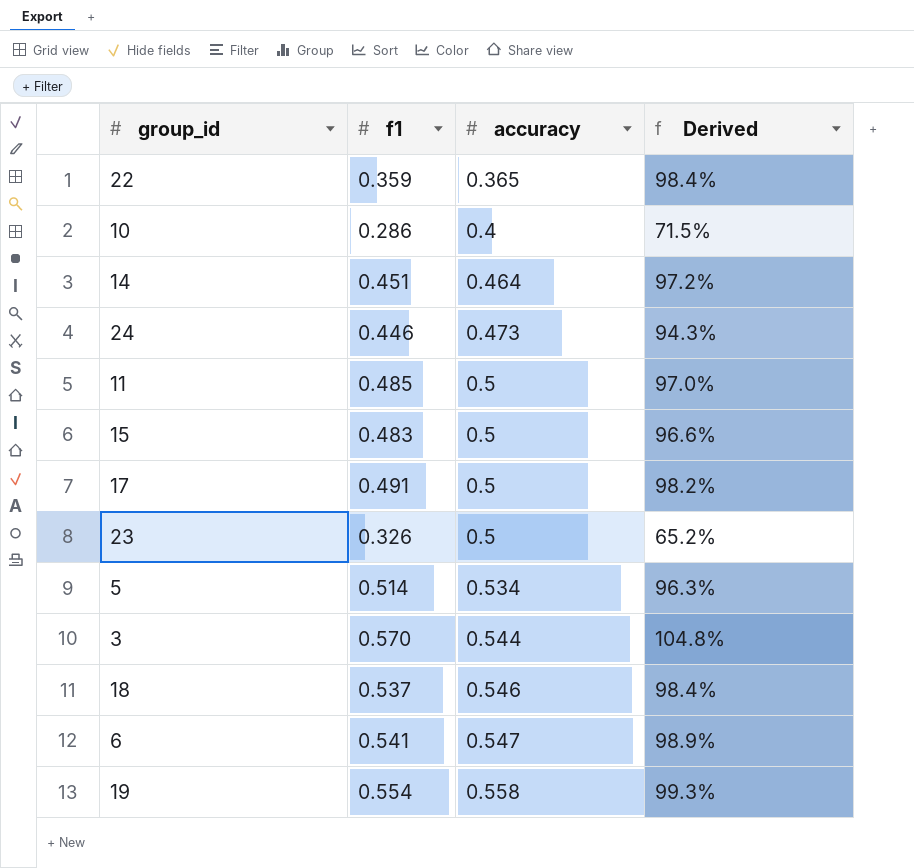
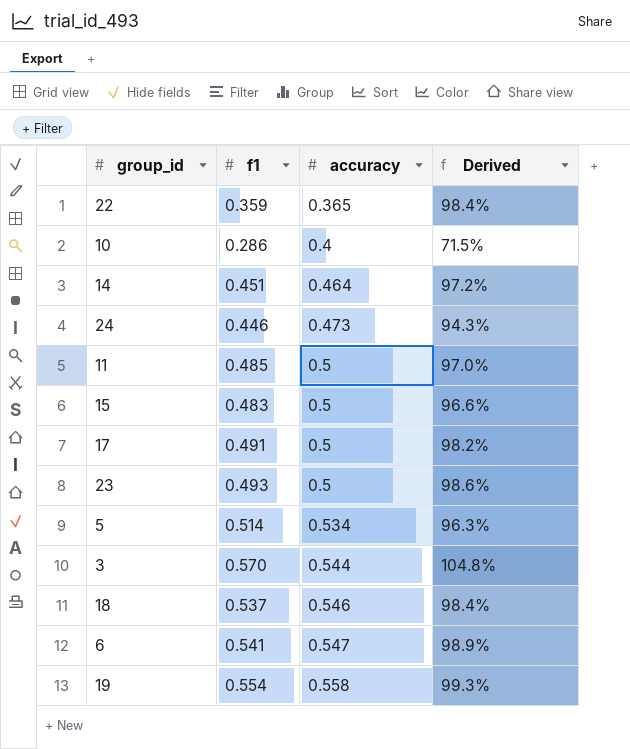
23 | f1: 0.326 -> 0.493
23 | Derived: 65.2% -> 98.6%

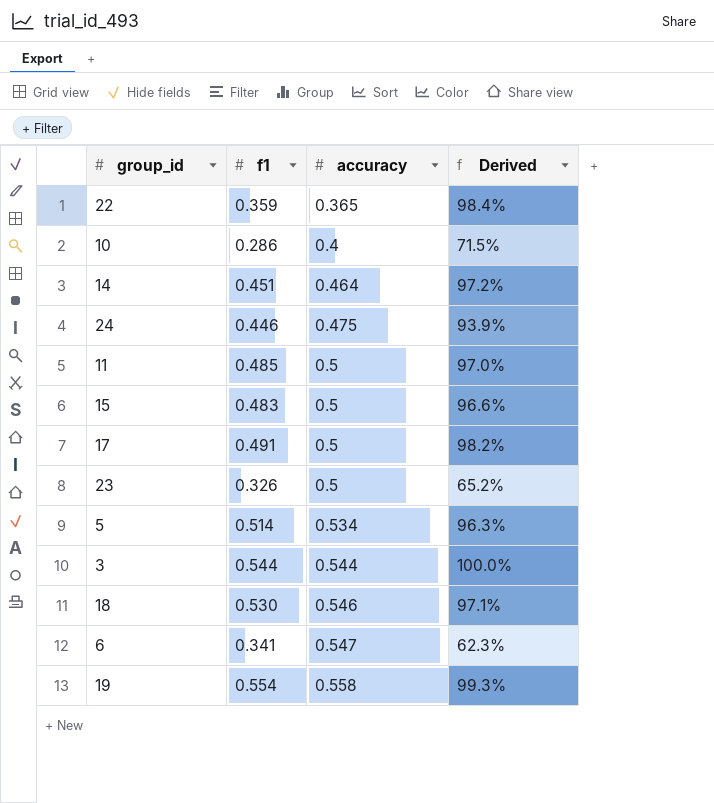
24 | accuracy: 0.473 -> 0.475
24 | Derived: 94.3% -> 93.9%
23 | f1: 0.493 -> 0.326
23 | Derived: 98.6% -> 65.2%
3 | f1: 0.570 -> 0.544
3 | Derived: 104.8% -> 100.0%
18 | f1: 0.537 -> 0.530
18 | Derived: 98.4% -> 97.1%
6 | f1: 0.541 -> 0.341
6 | Derived: 98.9% -> 62.3%

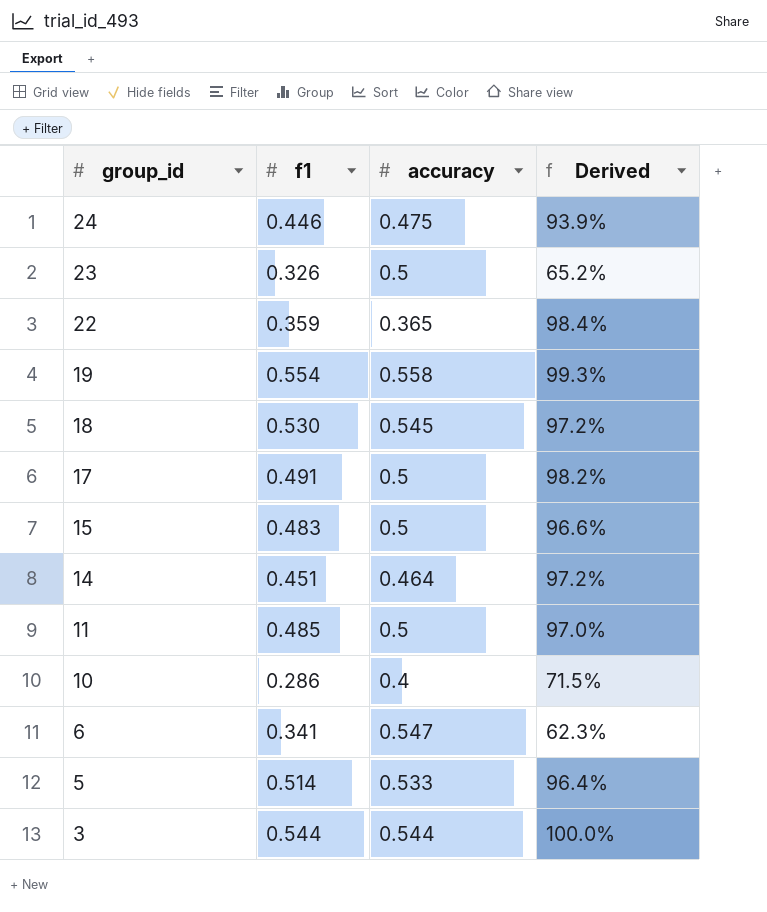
row order: accuracy ascending -> group_id descending
18 | accuracy: 0.546 -> 0.545
18 | Derived: 97.1% -> 97.2%
5 | accuracy: 0.534 -> 0.533
5 | Derived: 96.3% -> 96.4%

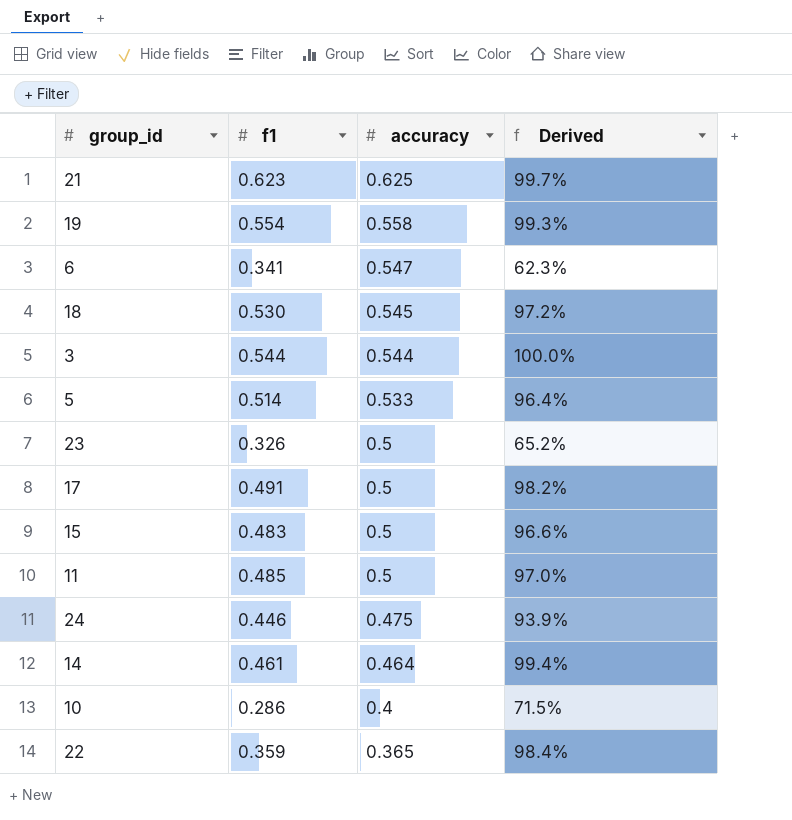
row order: group_id descending -> accuracy descending
row 21: none -> 0.623 | 0.625 | 99.7%
14 | f1: 0.451 -> 0.461
14 | Derived: 97.2% -> 99.4%

